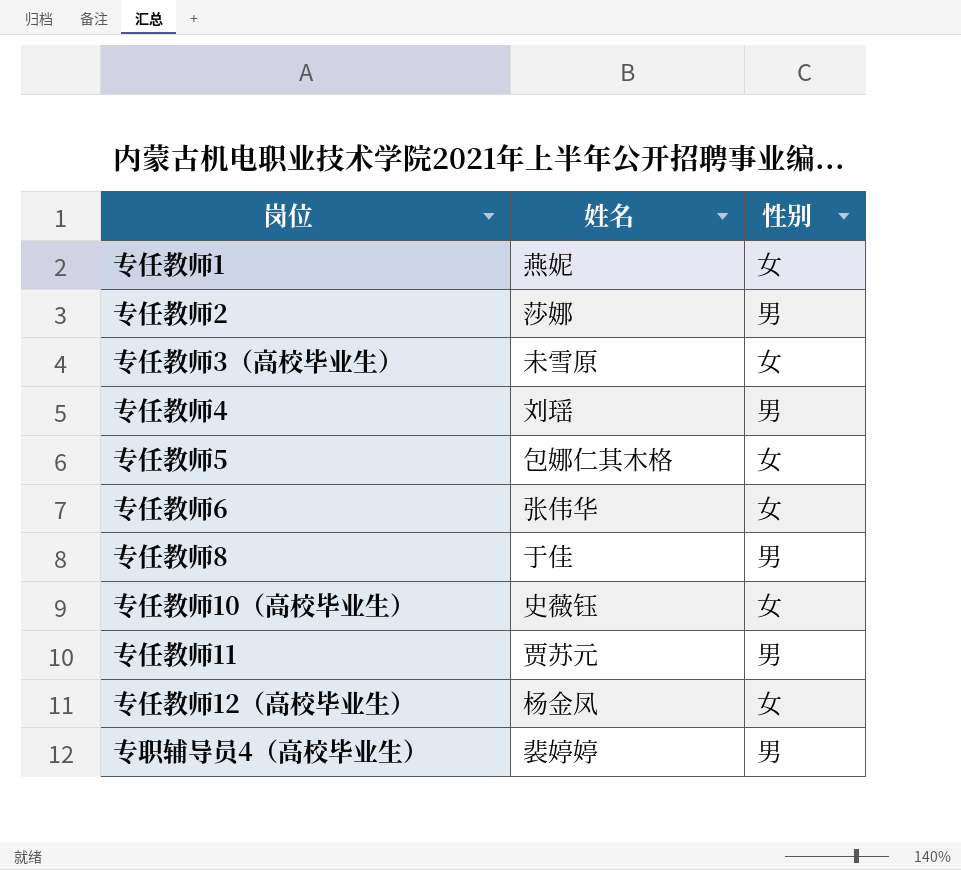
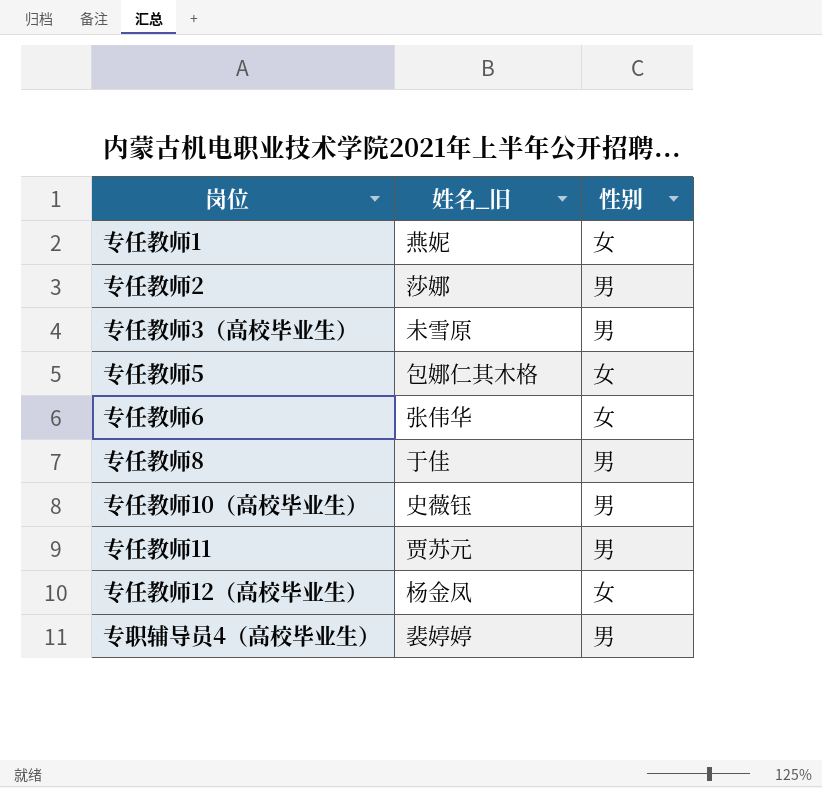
column name: 姓名 -> 姓名_旧
row 专任教师4: 刘瑶 | 男 -> none
专任教师3（高校毕业生） | 性别: 女 -> 男
专任教师10（高校毕业生） | 性别: 女 -> 男

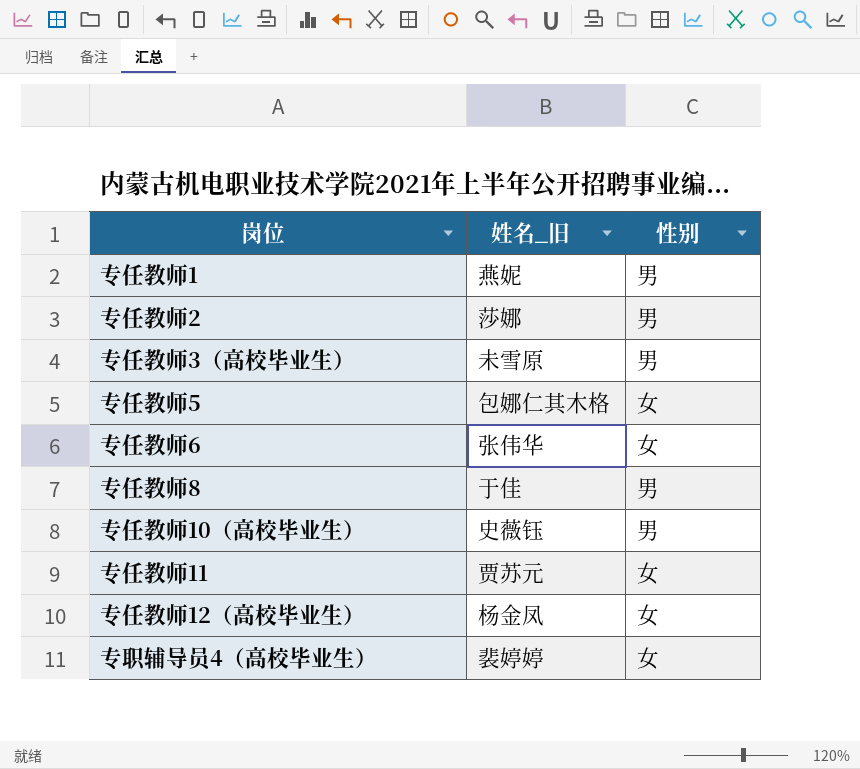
专任教师1 | 性别: 女 -> 男
专任教师11 | 性别: 男 -> 女
专职辅导员4（高校毕业生） | 性别: 男 -> 女

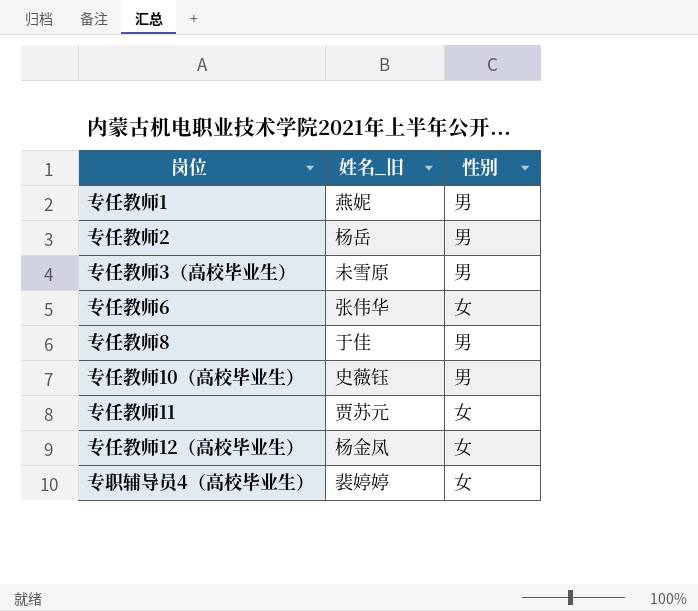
row 专任教师5: 包娜仁其木格 | 女 -> none
专任教师2 | 姓名_旧: 莎娜 -> 杨岳

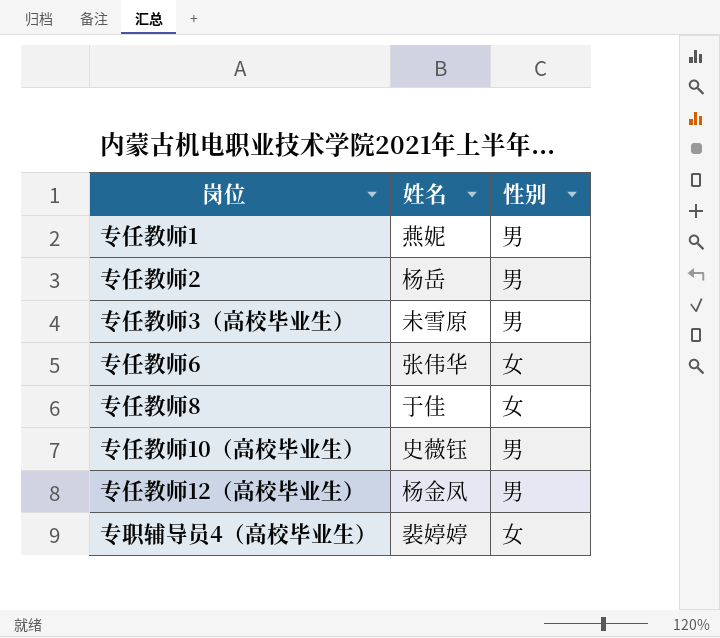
column name: 姓名_旧 -> 姓名
row 专任教师11: 贾苏元 | 女 -> none
专任教师8 | 性别: 男 -> 女
专任教师12（高校毕业生） | 性别: 女 -> 男

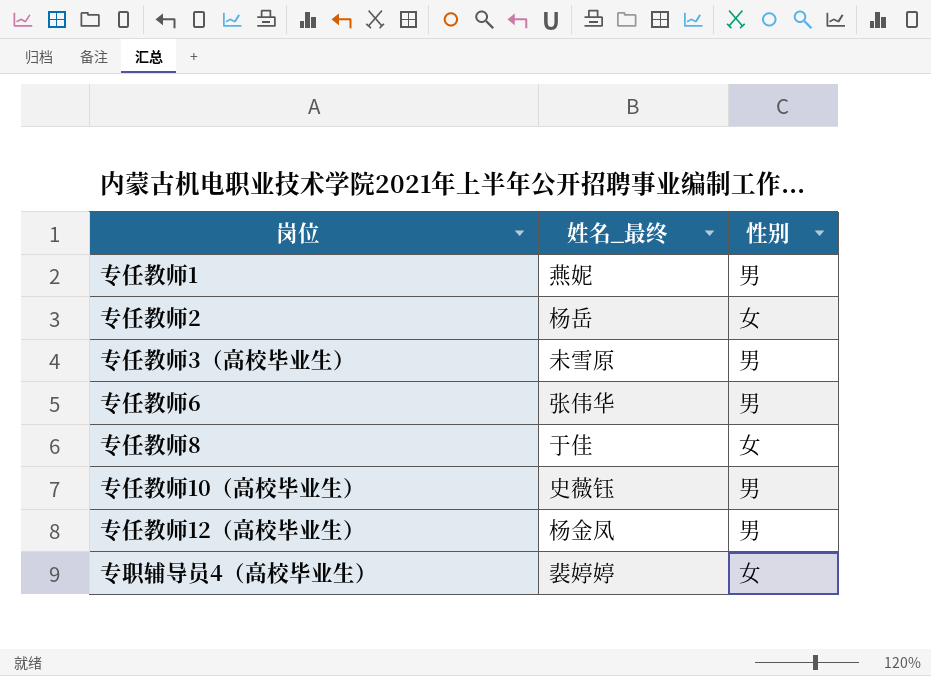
column name: 姓名 -> 姓名_最终
专任教师2 | 性别: 男 -> 女
专任教师6 | 性别: 女 -> 男

